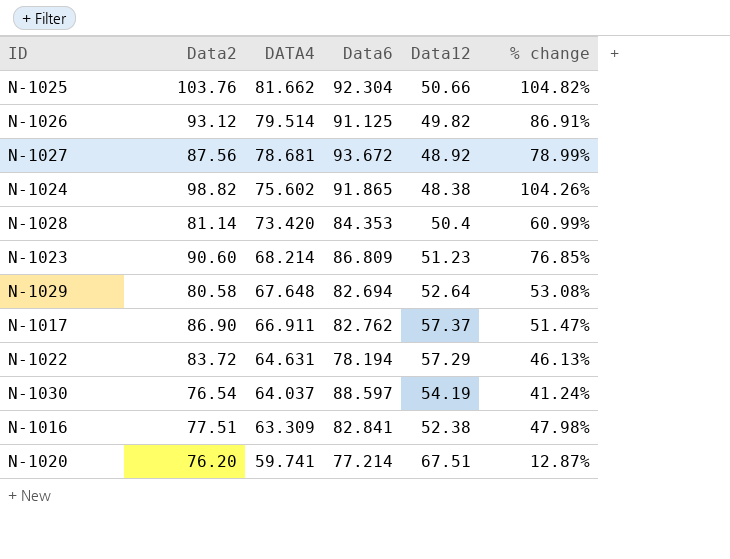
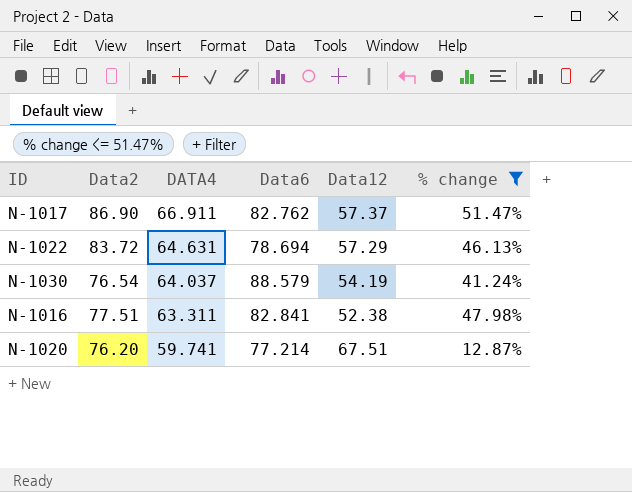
filter: none -> % change <= 51.47%
N-1022 | Data6: 78.194 -> 78.694
N-1030 | Data6: 88.597 -> 88.579
N-1016 | DATA4: 63.309 -> 63.311

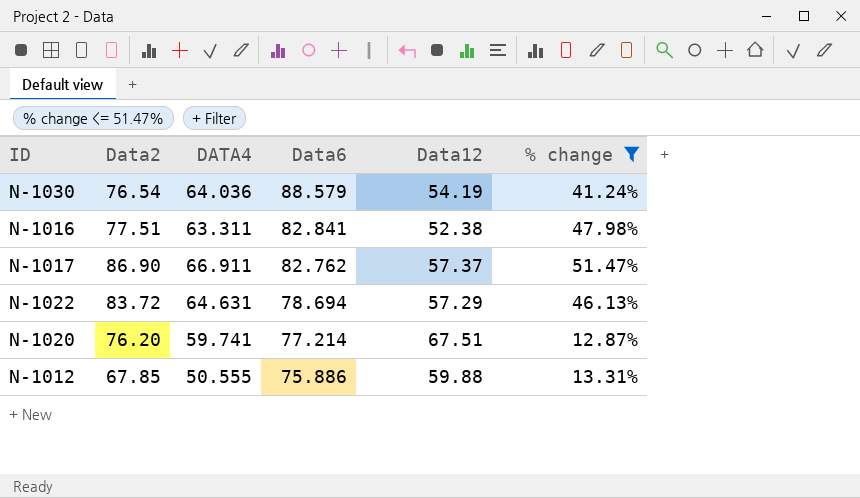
row order: DATA4 descending -> Data6 descending
N-1030 | DATA4: 64.037 -> 64.036
row N-1012: none -> 67.85 | 50.555 | 75.886 | 59.88 | 13.31%

